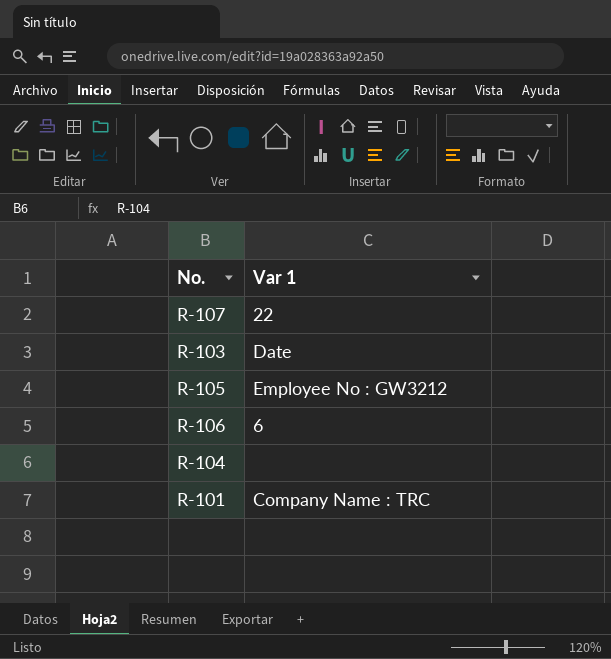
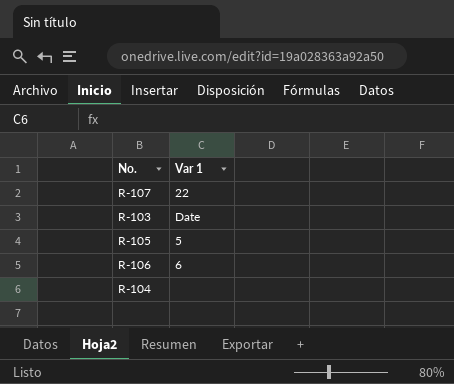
row R-101: Company Name : TRC -> none
R-105 | Var 1: Employee No : GW3212 -> 5

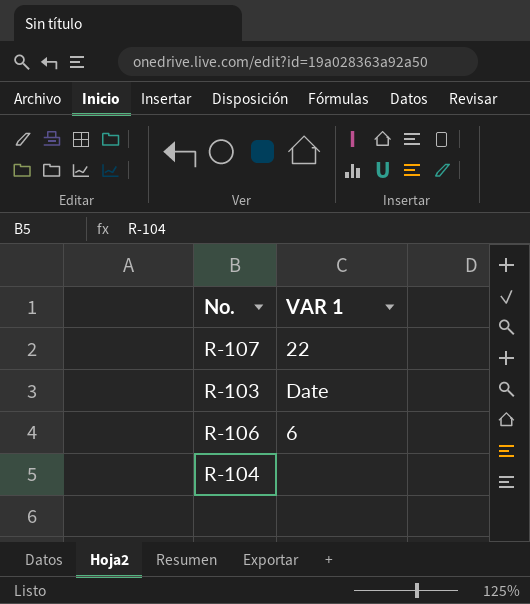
column name: Var 1 -> VAR 1
row R-105: 5 -> none

